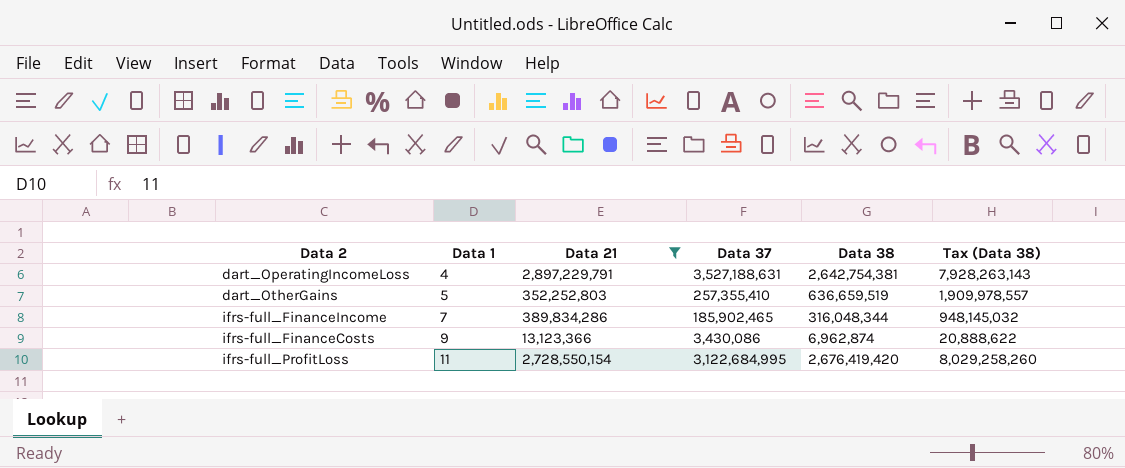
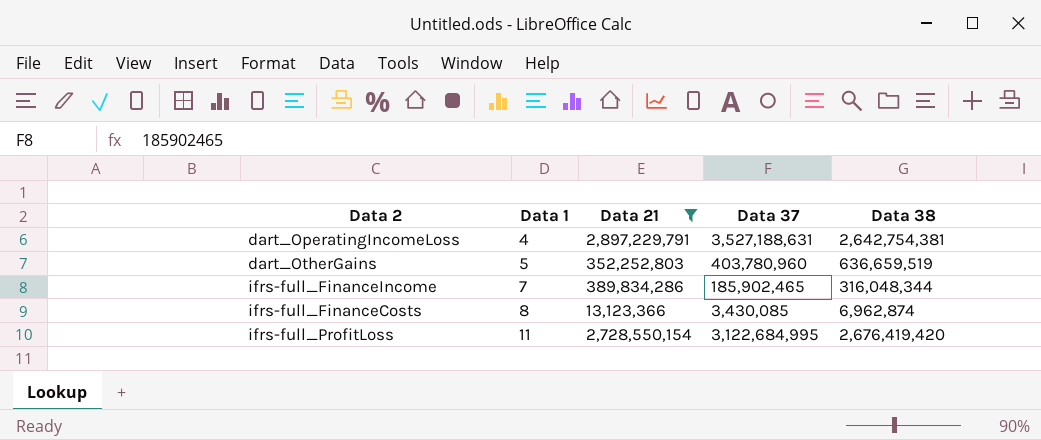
column Tax (Data 38) | formula: [Data 38] * 3 -> none
dart_OtherGains | Data 37: 257,355,410 -> 403,780,960
ifrs-full_FinanceCosts | Data 1: 9 -> 8
ifrs-full_FinanceCosts | Data 37: 3,430,086 -> 3,430,085

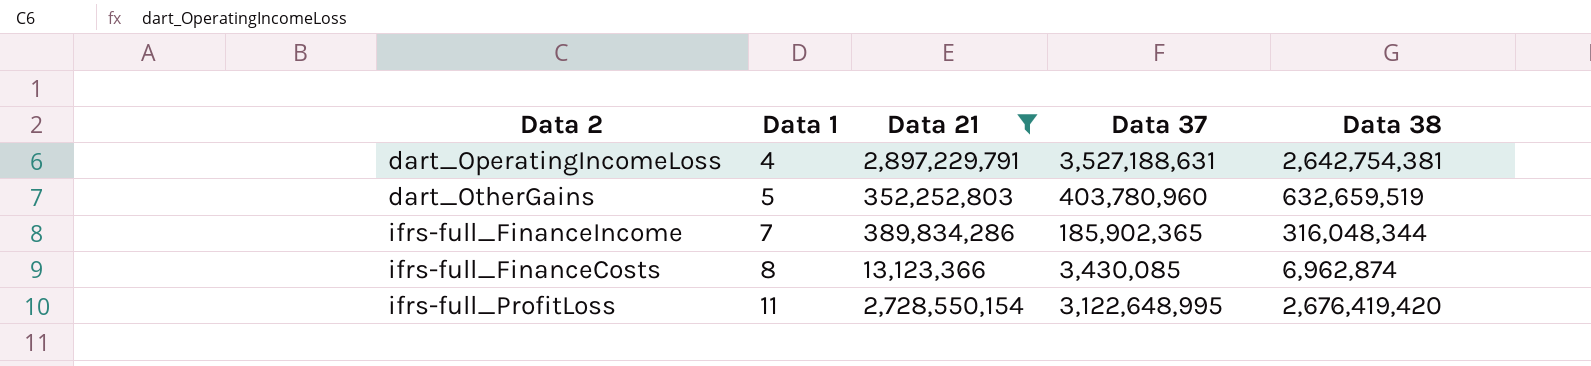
dart_OtherGains | Data 38: 636,659,519 -> 632,659,519
ifrs-full_FinanceIncome | Data 37: 185,902,465 -> 185,902,365
ifrs-full_ProfitLoss | Data 37: 3,122,684,995 -> 3,122,648,995

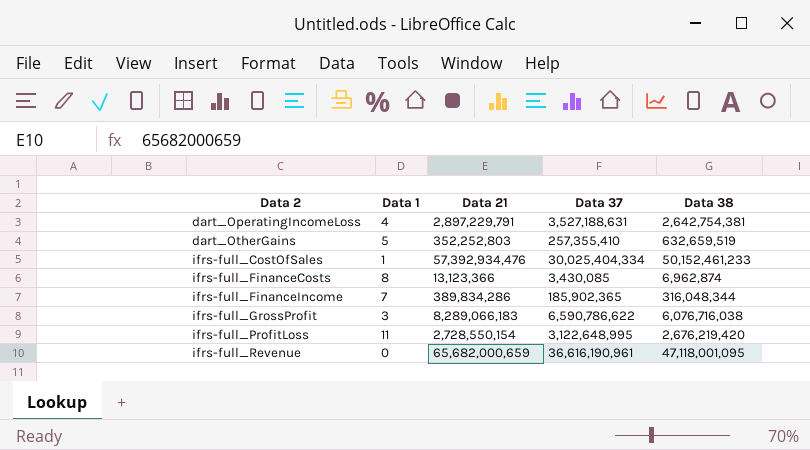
filter: Data 21 <= 2,897,229,791 -> none
row order: Data 1 ascending -> Data 2 ascending
dart_OtherGains | Data 37: 403,780,960 -> 257,355,410
ifrs-full_ProfitLoss | Data 38: 2,676,419,420 -> 2,676,219,420

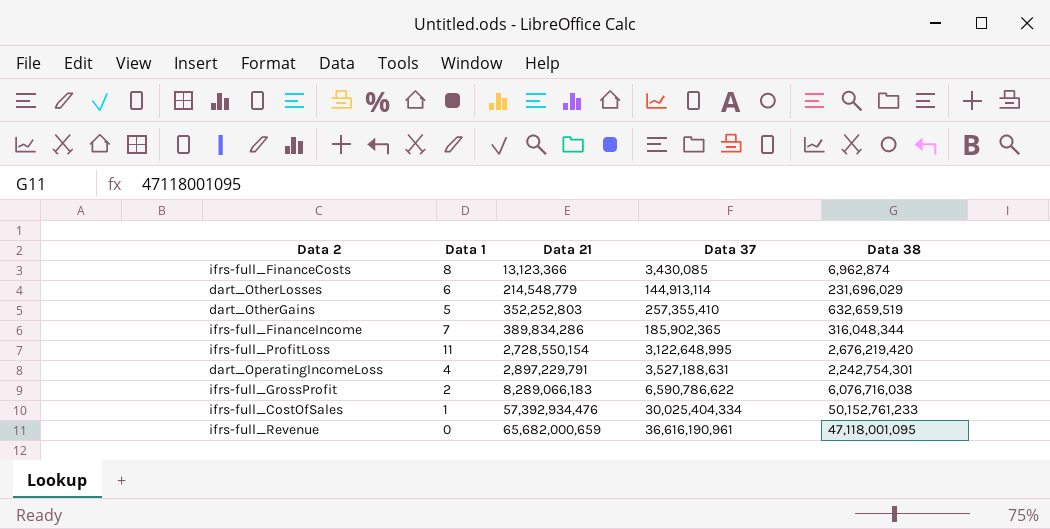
row order: Data 2 ascending -> Data 21 ascending
row dart_OtherLosses: none -> 6 | 214,548,779 | 144,913,114 | 231,696,029
dart_OperatingIncomeLoss | Data 38: 2,642,754,381 -> 2,242,754,301
ifrs-full_GrossProfit | Data 1: 3 -> 2
ifrs-full_CostOfSales | Data 38: 50,152,461,233 -> 50,152,761,233

